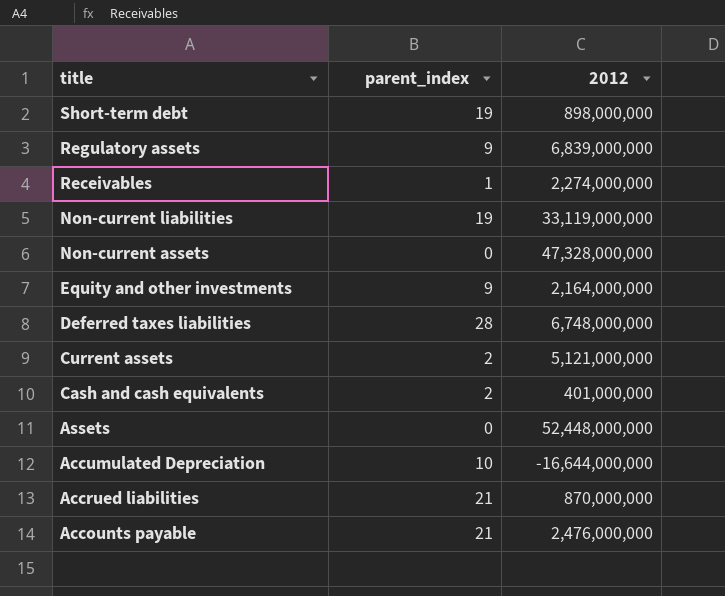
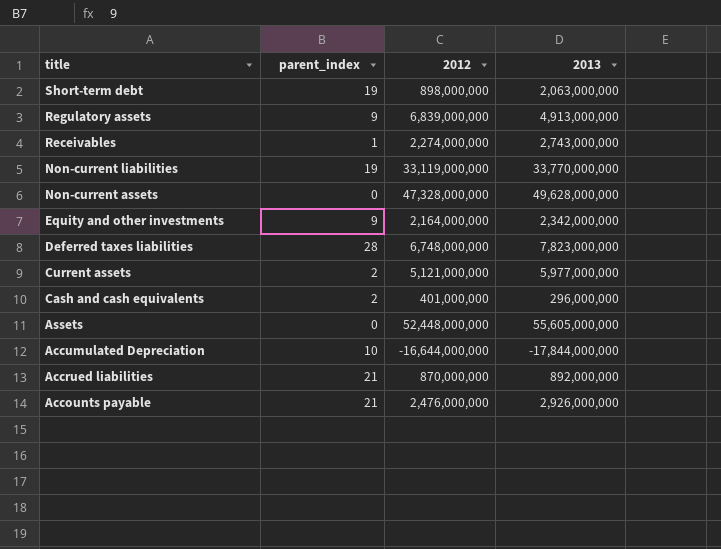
column 2013 | position: none -> 4

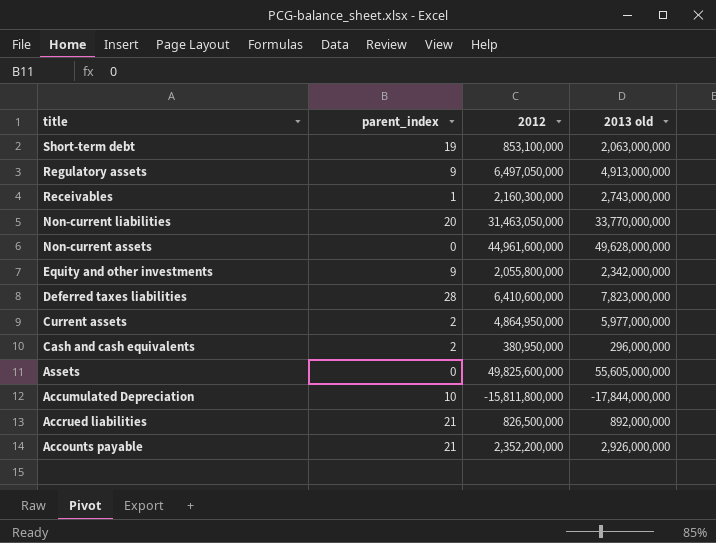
column name: 2013 -> 2013 old
Short-term debt | 2012: 898,000,000 -> 853,100,000
Regulatory assets | 2012: 6,839,000,000 -> 6,497,050,000
Receivables | 2012: 2,274,000,000 -> 2,160,300,000
Non-current liabilities | parent_index: 19 -> 20
Non-current liabilities | 2012: 33,119,000,000 -> 31,463,050,000
Non-current assets | 2012: 47,328,000,000 -> 44,961,600,000
Equity and other investments | 2012: 2,164,000,000 -> 2,055,800,000
Deferred taxes liabilities | 2012: 6,748,000,000 -> 6,410,600,000
Current assets | 2012: 5,121,000,000 -> 4,864,950,000
Cash and cash equivalents | 2012: 401,000,000 -> 380,950,000
Assets | 2012: 52,448,000,000 -> 49,825,600,000
Accumulated Depreciation | 2012: -16,644,000,000 -> -15,811,800,000
Accrued liabilities | 2012: 870,000,000 -> 826,500,000
Accounts payable | 2012: 2,476,000,000 -> 2,352,200,000

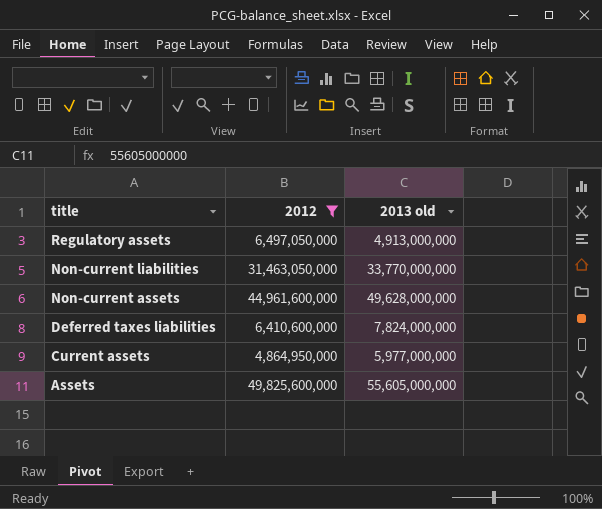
filter: none -> 2012 >= 4,864,950,000
column parent_index | position: 2 -> none
Deferred taxes liabilities | 2013 old: 7,823,000,000 -> 7,824,000,000

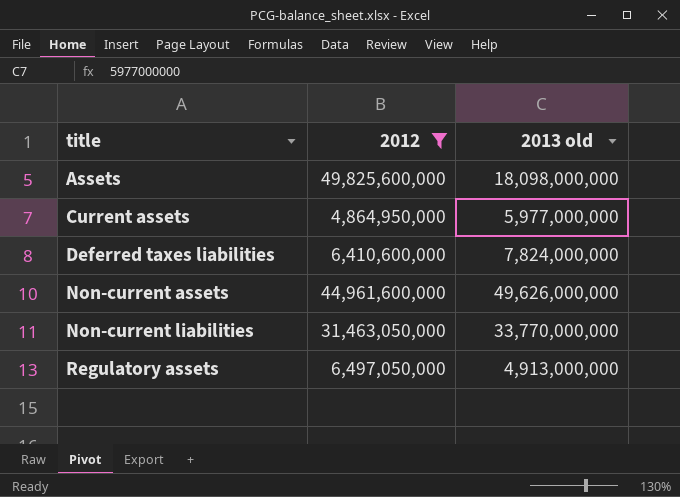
row order: title descending -> title ascending
Assets | 2013 old: 55,605,000,000 -> 18,098,000,000
Non-current assets | 2013 old: 49,628,000,000 -> 49,626,000,000

